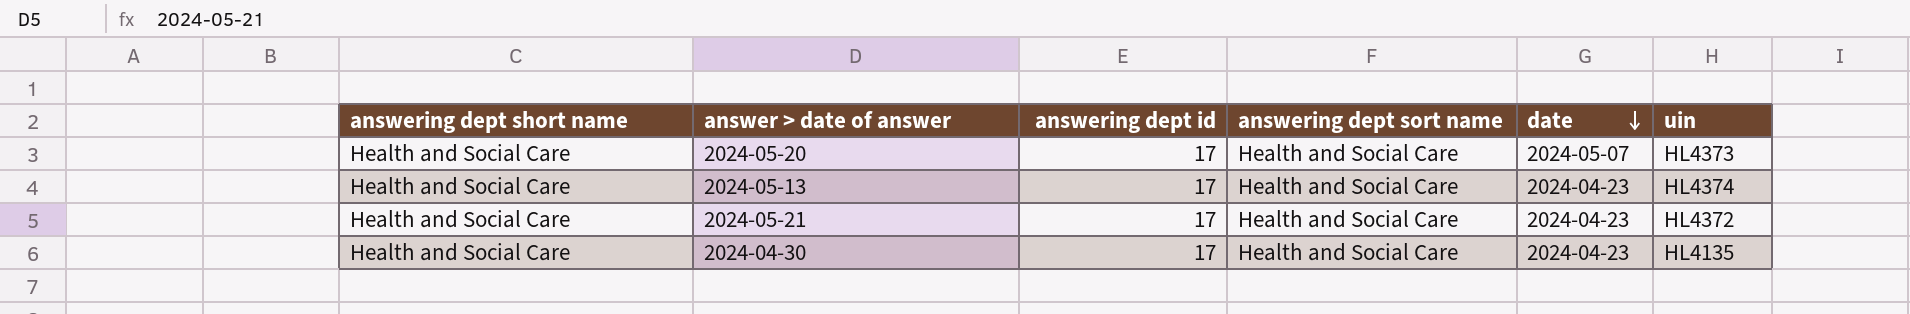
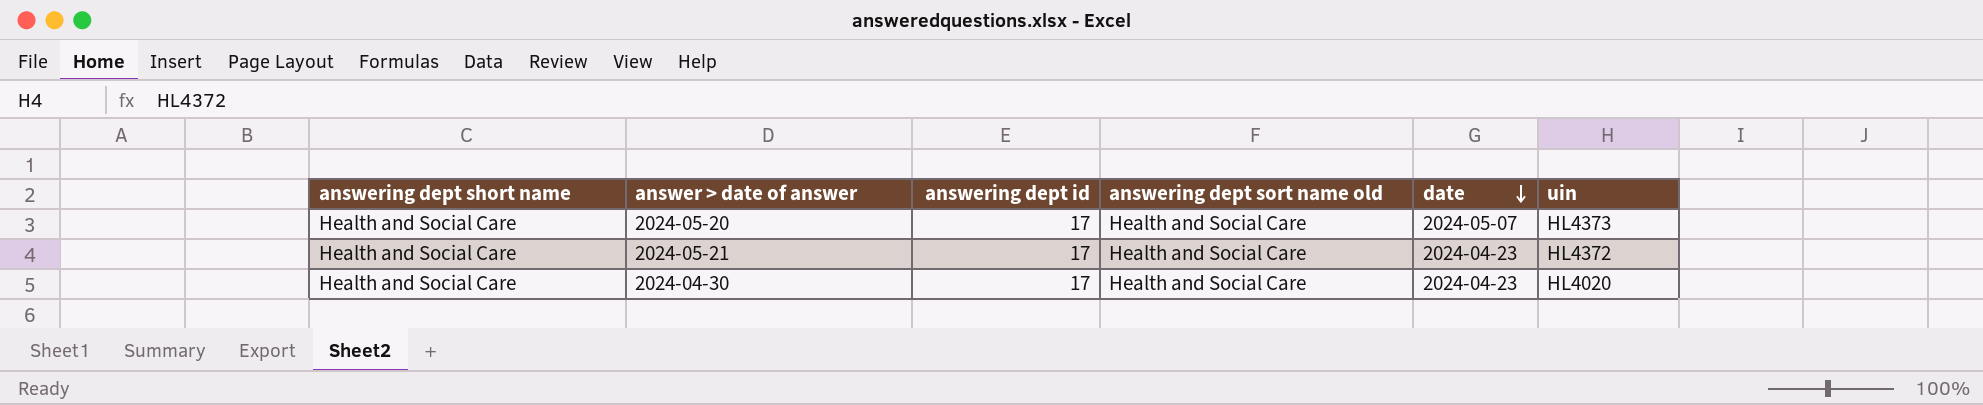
column name: answering dept sort name -> answering dept sort name old
row 2024-05-13: Health and Social Care | 17 | Health and Social Care | 2024-04-23 | HL4374 -> none
2024-04-30 | uin: HL4135 -> HL4020

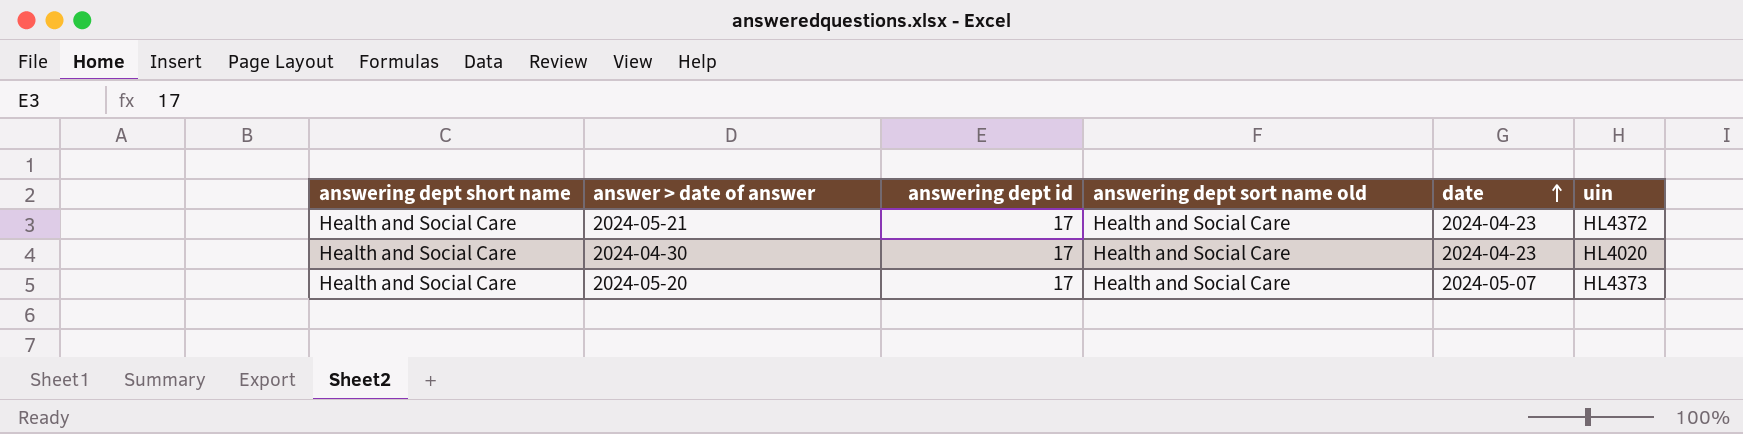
row order: date descending -> date ascending

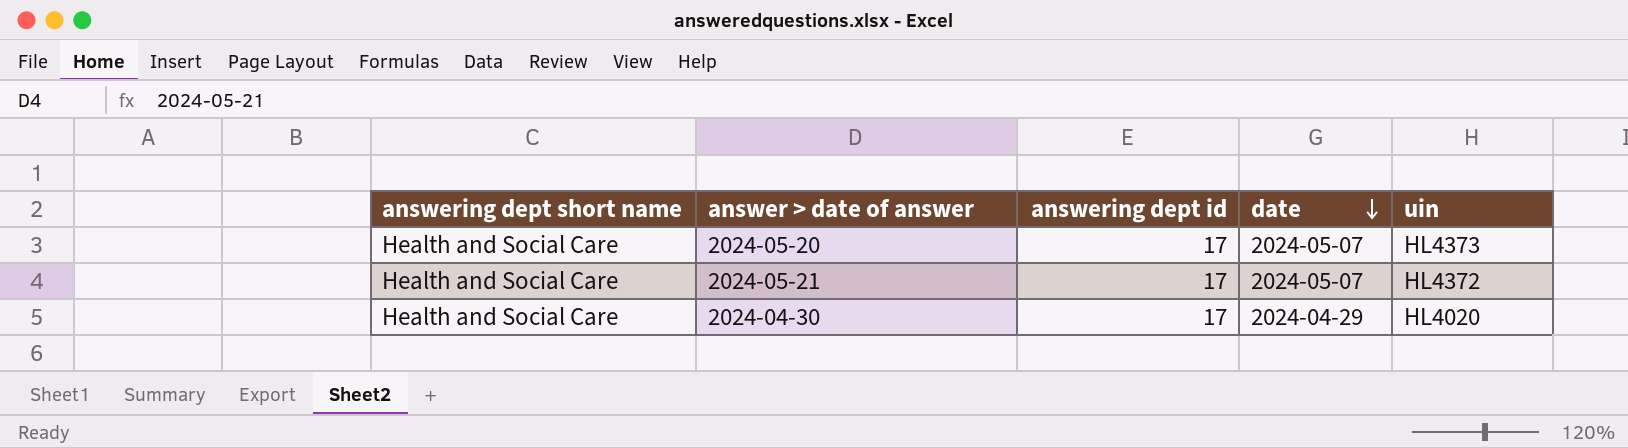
row order: date ascending -> date descending
column answering dept sort name old | position: 4 -> none
2024-05-21 | date: 2024-04-23 -> 2024-05-07
2024-04-30 | date: 2024-04-23 -> 2024-04-29

